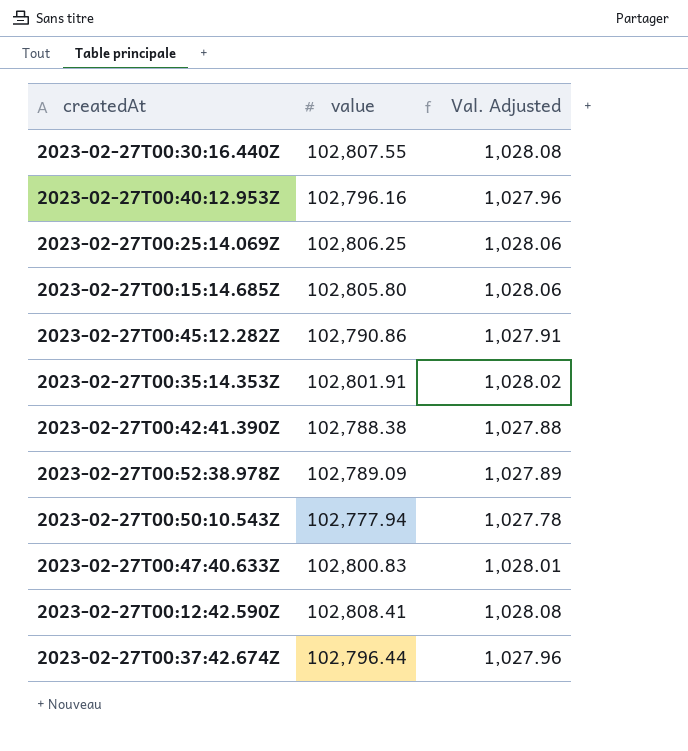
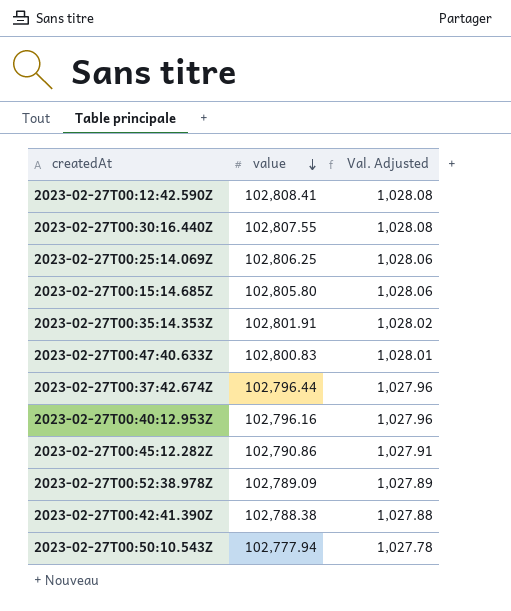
row order: none -> value descending

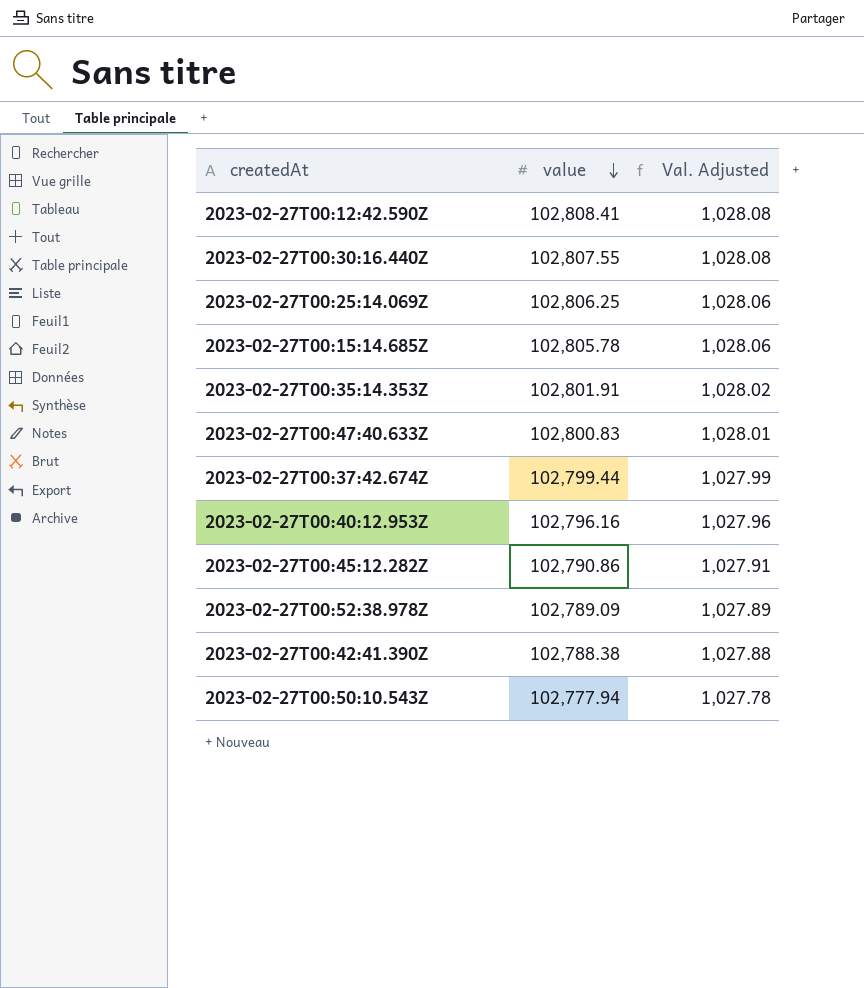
2023-02-27T00:15:14.685Z | value: 102,805.80 -> 102,805.78
2023-02-27T00:37:42.674Z | value: 102,796.44 -> 102,799.44
2023-02-27T00:37:42.674Z | Val. Adjusted: 1,027.96 -> 1,027.99

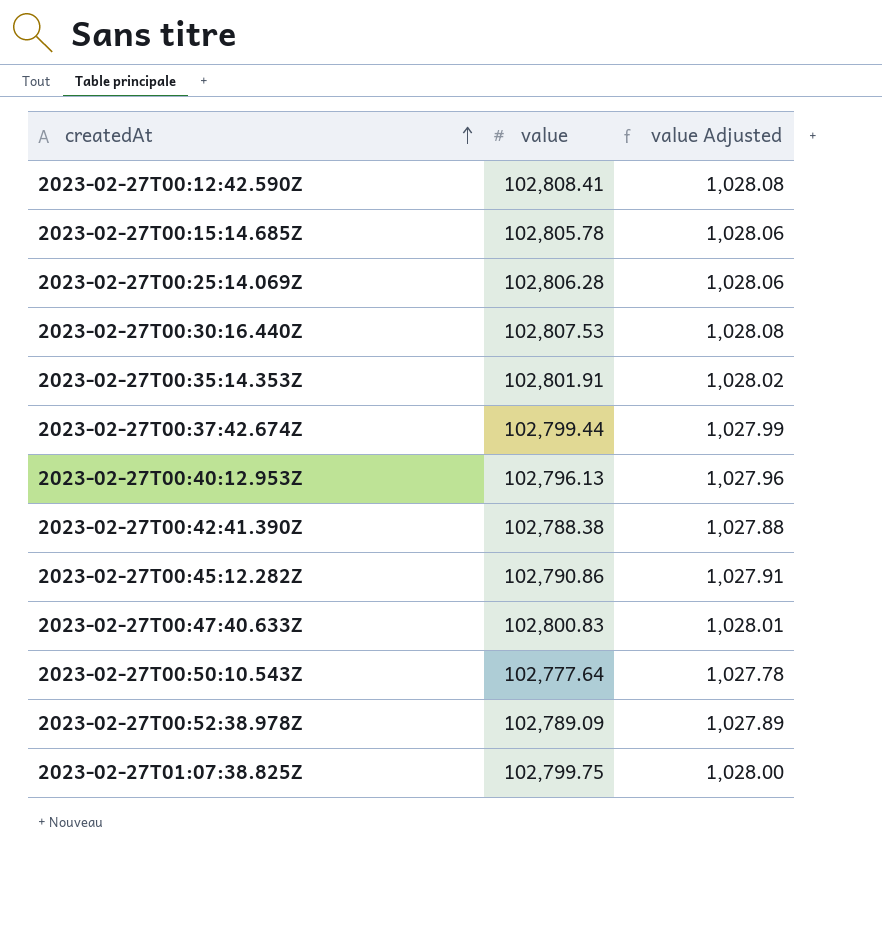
row order: value descending -> createdAt ascending
column name: Val. Adjusted -> value Adjusted
2023-02-27T00:25:14.069Z | value: 102,806.25 -> 102,806.28
2023-02-27T00:30:16.440Z | value: 102,807.55 -> 102,807.53
2023-02-27T00:40:12.953Z | value: 102,796.16 -> 102,796.13
2023-02-27T00:50:10.543Z | value: 102,777.94 -> 102,777.64
row 2023-02-27T01:07:38.825Z: none -> 102,799.75 | 1,028.00

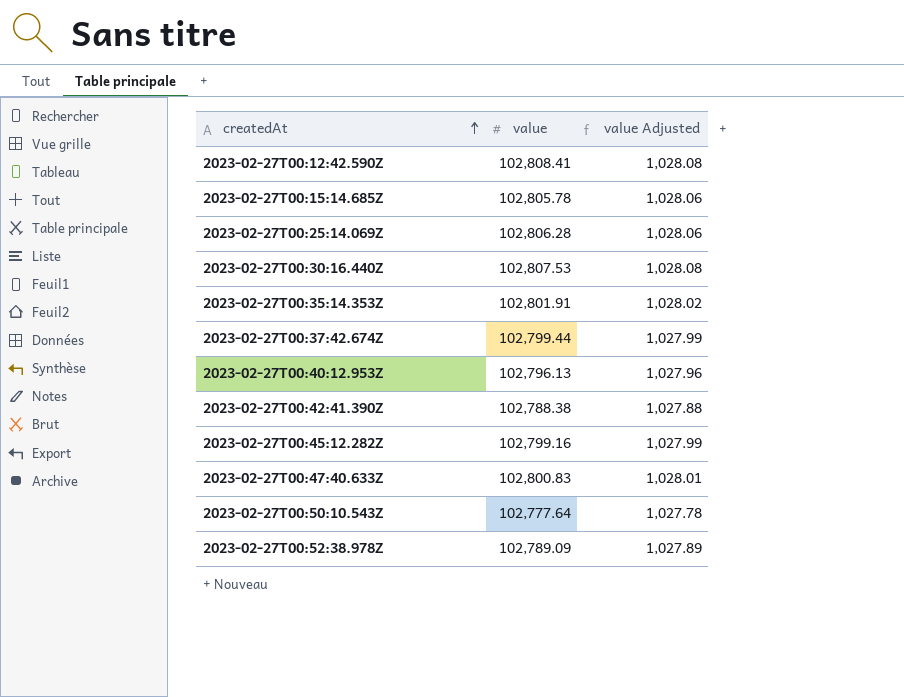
row 2023-02-27T01:07:38.825Z: 102,799.75 | 1,028.00 -> none
2023-02-27T00:45:12.282Z | value: 102,790.86 -> 102,799.16
2023-02-27T00:45:12.282Z | value Adjusted: 1,027.91 -> 1,027.99

